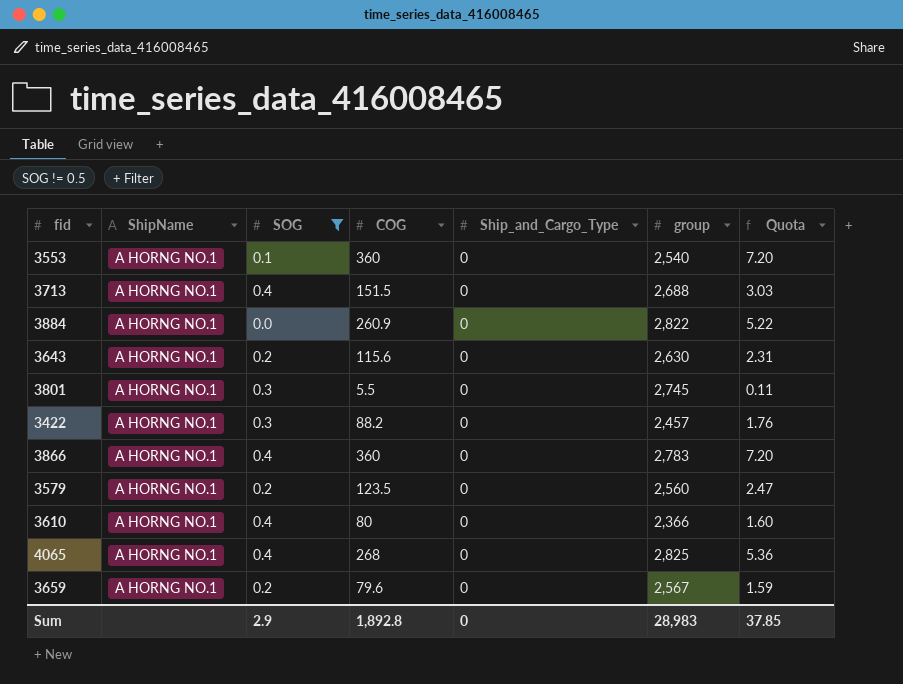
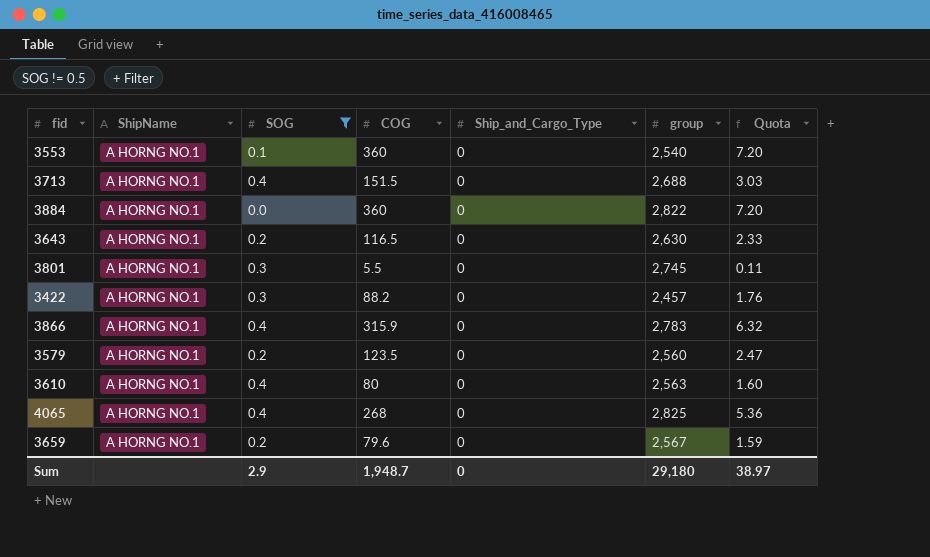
3884 | COG: 260.9 -> 360
3884 | Quota: 5.22 -> 7.20
3643 | COG: 115.6 -> 116.5
3643 | Quota: 2.31 -> 2.33
3866 | COG: 360 -> 315.9
3866 | Quota: 7.20 -> 6.32
3610 | group: 2,366 -> 2,563
Sum | COG: 1,892.8 -> 1,948.7
Sum | group: 28,983 -> 29,180
Sum | Quota: 37.85 -> 38.97

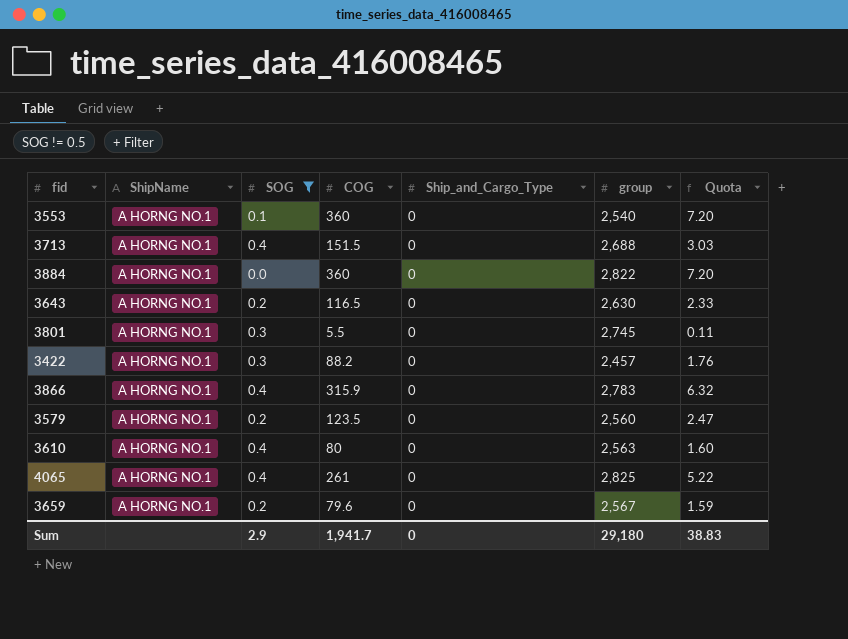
4065 | COG: 268 -> 261
4065 | Quota: 5.36 -> 5.22
Sum | COG: 1,948.7 -> 1,941.7
Sum | Quota: 38.97 -> 38.83

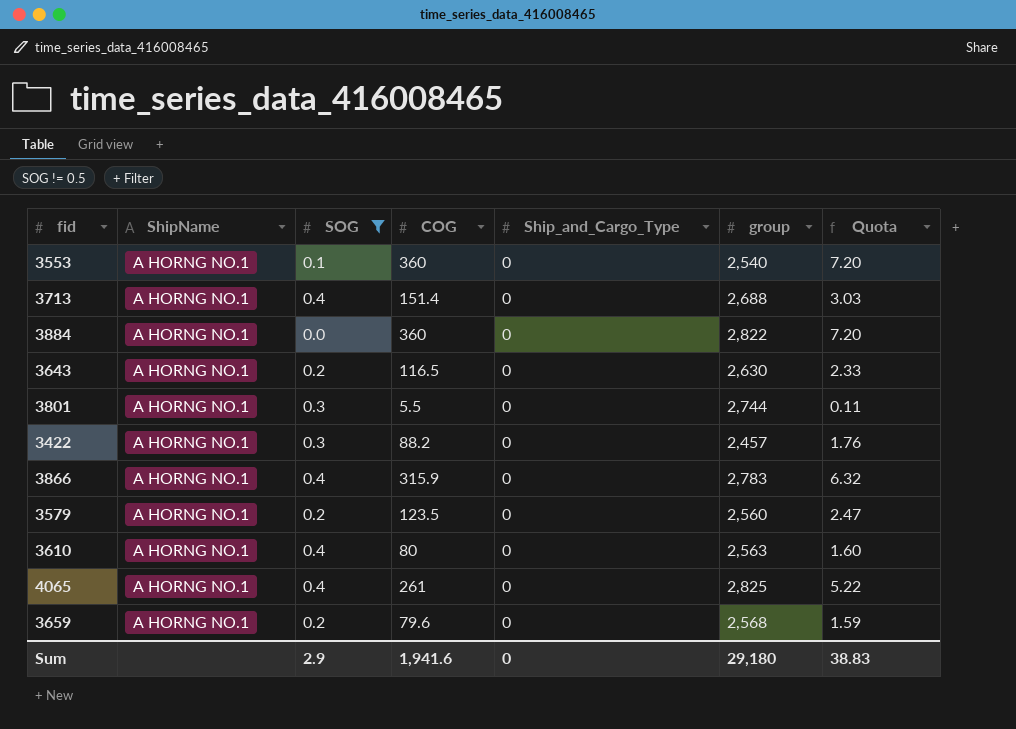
3713 | COG: 151.5 -> 151.4
3801 | group: 2,745 -> 2,744
3659 | group: 2,567 -> 2,568
Sum | COG: 1,941.7 -> 1,941.6

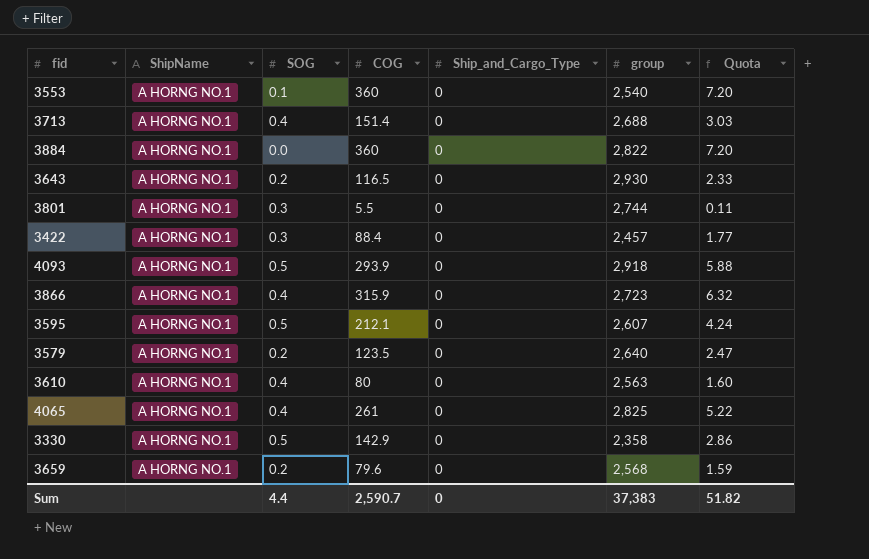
filter: SOG != 0.5 -> none
3643 | group: 2,630 -> 2,930
3422 | COG: 88.2 -> 88.4
3422 | Quota: 1.76 -> 1.77
3866 | group: 2,783 -> 2,723
3579 | group: 2,560 -> 2,640
Sum | SOG: 2.9 -> 4.4
Sum | COG: 1,941.6 -> 2,590.7
Sum | group: 29,180 -> 37,383
Sum | Quota: 38.83 -> 51.82

